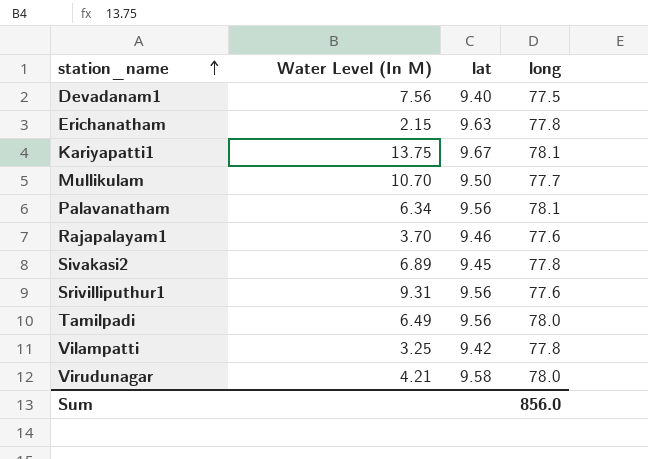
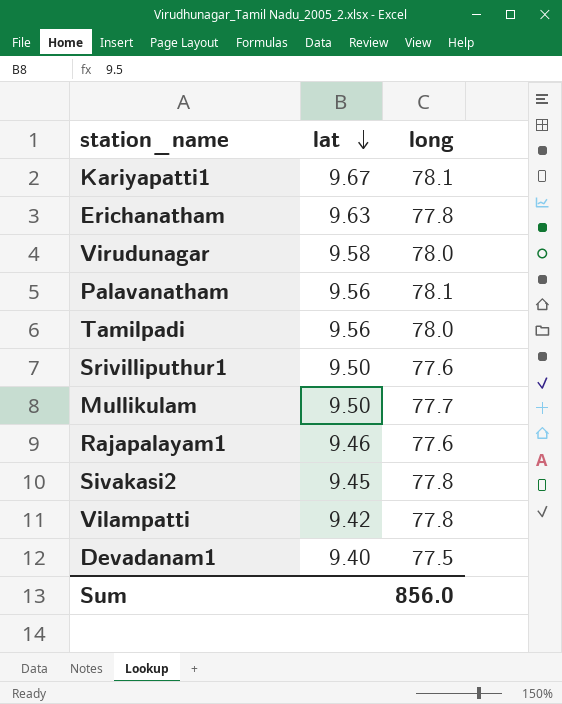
row order: station_name ascending -> lat descending
column Water Level (In M) | position: 2 -> none
Srivilliputhur1 | lat: 9.56 -> 9.50

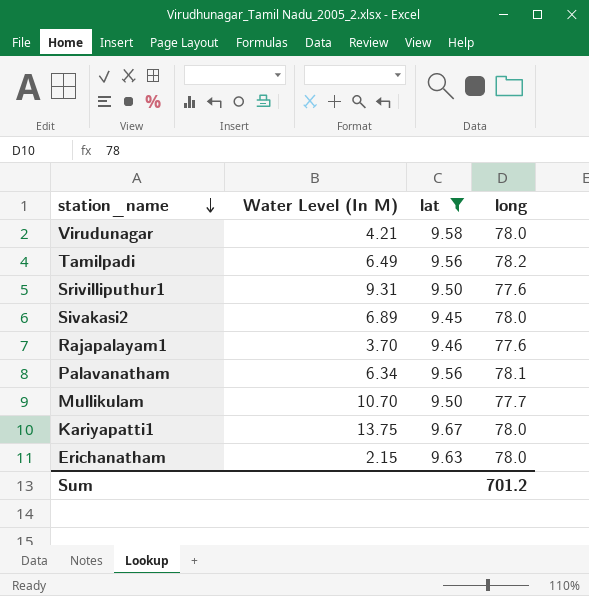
filter: none -> lat >= 9.45
row order: lat descending -> station_name descending
column Water Level (In M) | position: none -> 2
Tamilpadi | long: 78.0 -> 78.2
Sivakasi2 | long: 77.8 -> 78.0
Kariyapatti1 | long: 78.1 -> 78.0
Erichanatham | long: 77.8 -> 78.0
Sum | long: 856.0 -> 701.2

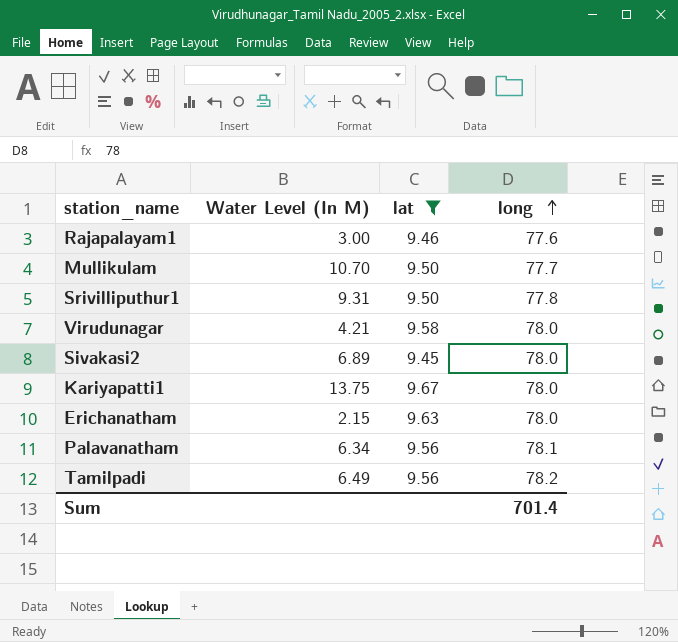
row order: station_name descending -> long ascending
Rajapalayam1 | Water Level (In M): 3.70 -> 3.00
Srivilliputhur1 | long: 77.6 -> 77.8
Sum | long: 701.2 -> 701.4

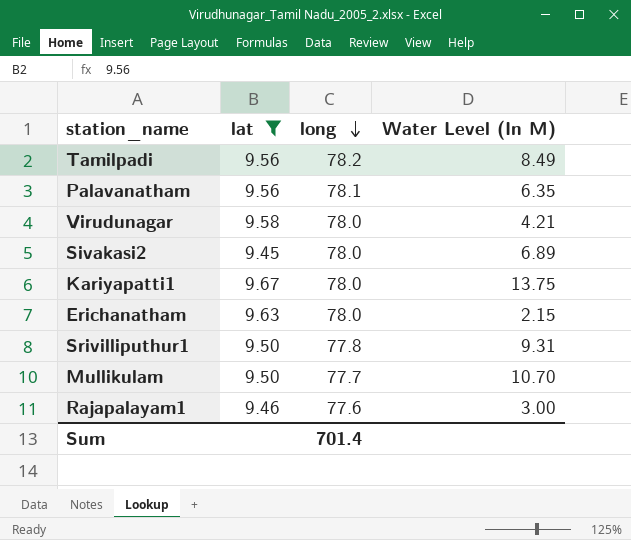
row order: long ascending -> long descending
column Water Level (In M) | position: 2 -> 4
Tamilpadi | Water Level (In M): 6.49 -> 8.49
Palavanatham | Water Level (In M): 6.34 -> 6.35

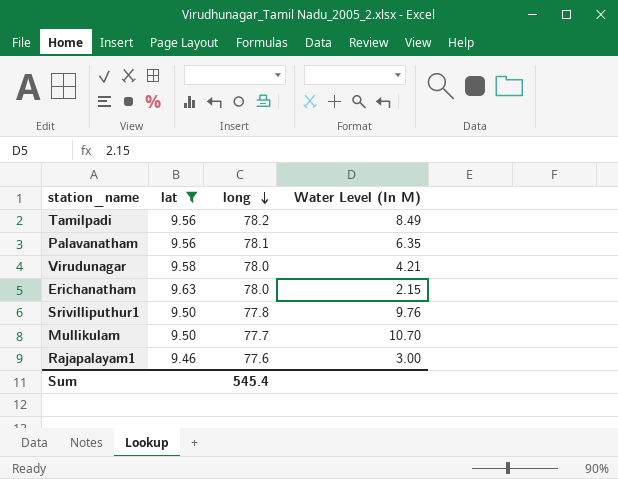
row Sivakasi2: 9.45 | 78.0 | 6.89 -> none
row Kariyapatti1: 9.67 | 78.0 | 13.75 -> none
Srivilliputhur1 | Water Level (In M): 9.31 -> 9.76
Sum | long: 701.4 -> 545.4

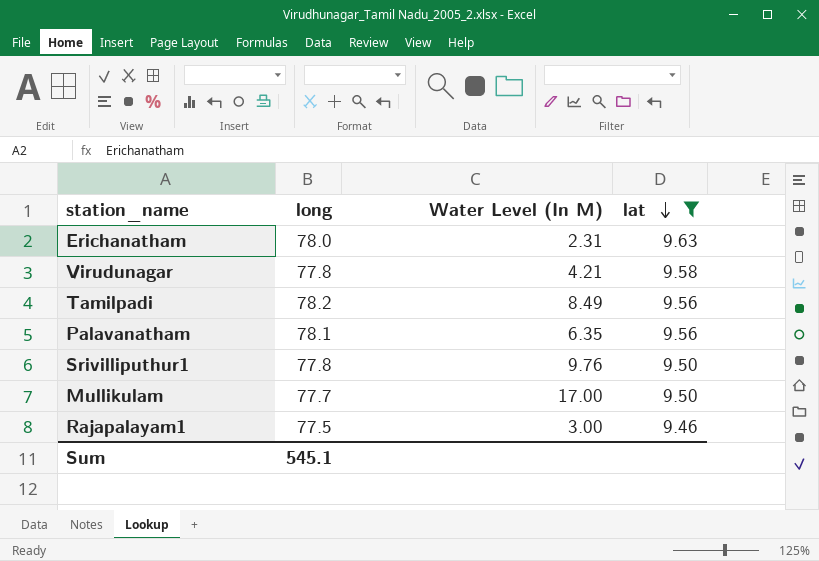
row order: long descending -> lat descending
column lat | position: 2 -> 4
Erichanatham | Water Level (In M): 2.15 -> 2.31
Virudunagar | long: 78.0 -> 77.8
Mullikulam | Water Level (In M): 10.70 -> 17.00
Rajapalayam1 | long: 77.6 -> 77.5
Sum | long: 545.4 -> 545.1

